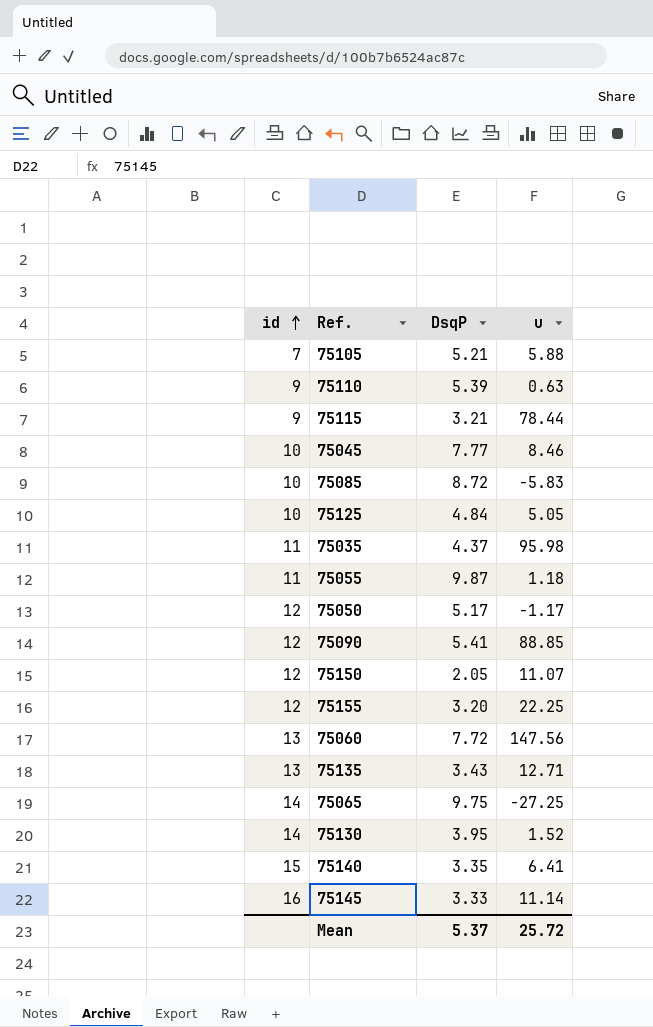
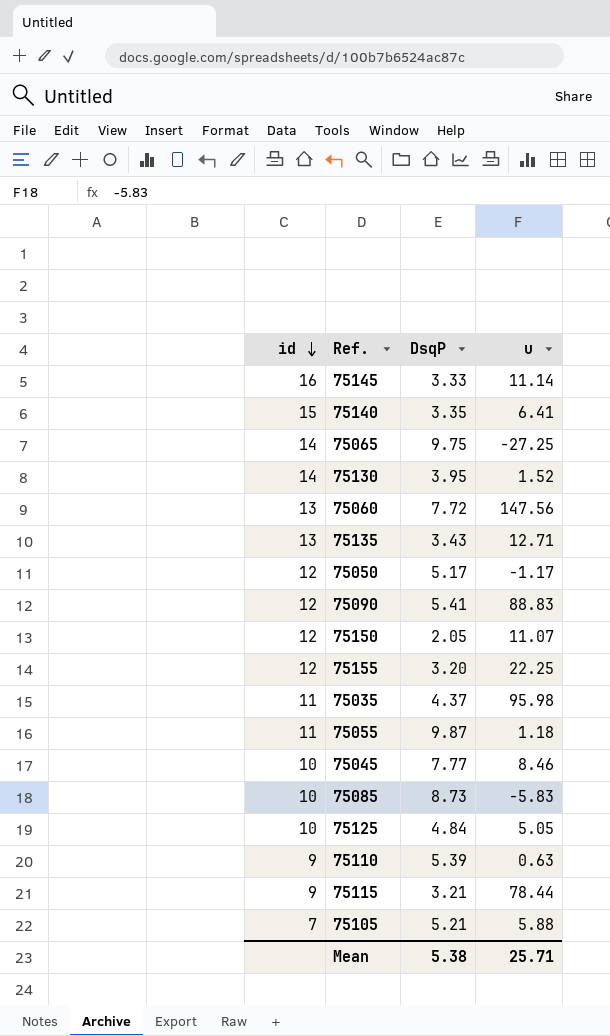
row order: id ascending -> id descending
75090 | u: 88.85 -> 88.83
75085 | DsqP: 8.72 -> 8.73
Mean | DsqP: 5.37 -> 5.38
Mean | u: 25.72 -> 25.71

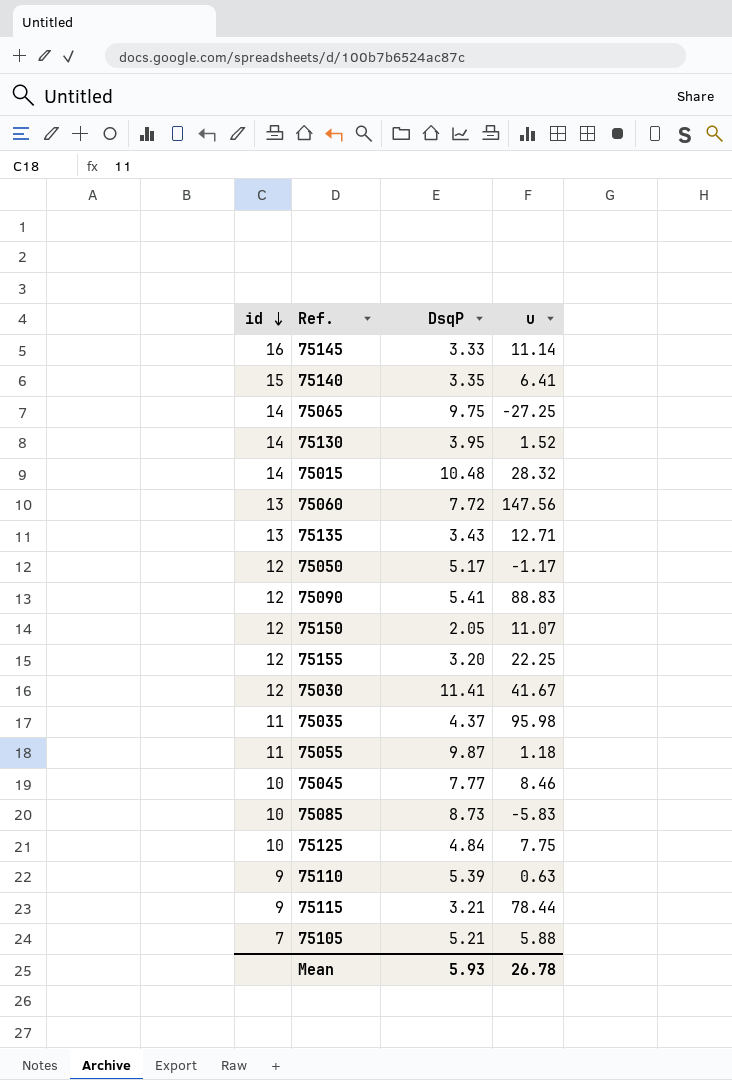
row 75015: none -> 14 | 10.48 | 28.32
row 75030: none -> 12 | 11.41 | 41.67
75125 | u: 5.05 -> 7.75
Mean | DsqP: 5.38 -> 5.93
Mean | u: 25.71 -> 26.78

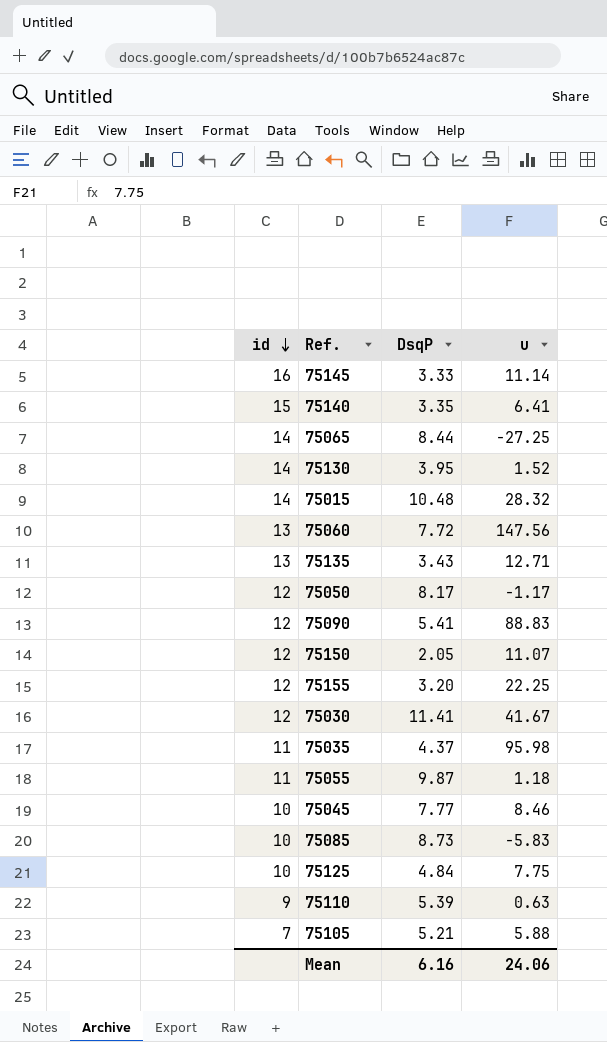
row 75115: 9 | 3.21 | 78.44 -> none
75065 | DsqP: 9.75 -> 8.44
75050 | DsqP: 5.17 -> 8.17
Mean | DsqP: 5.93 -> 6.16
Mean | u: 26.78 -> 24.06

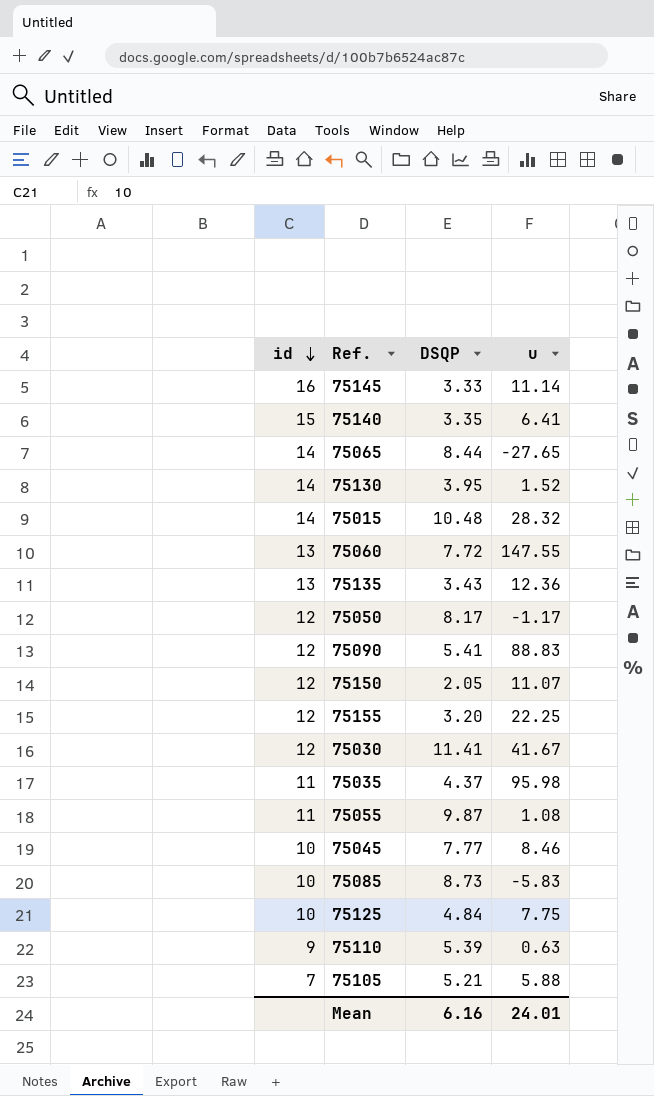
column name: DsqP -> DSQP
75065 | u: -27.25 -> -27.65
75060 | u: 147.56 -> 147.55
75135 | u: 12.71 -> 12.36
75055 | u: 1.18 -> 1.08
Mean | u: 24.06 -> 24.01

